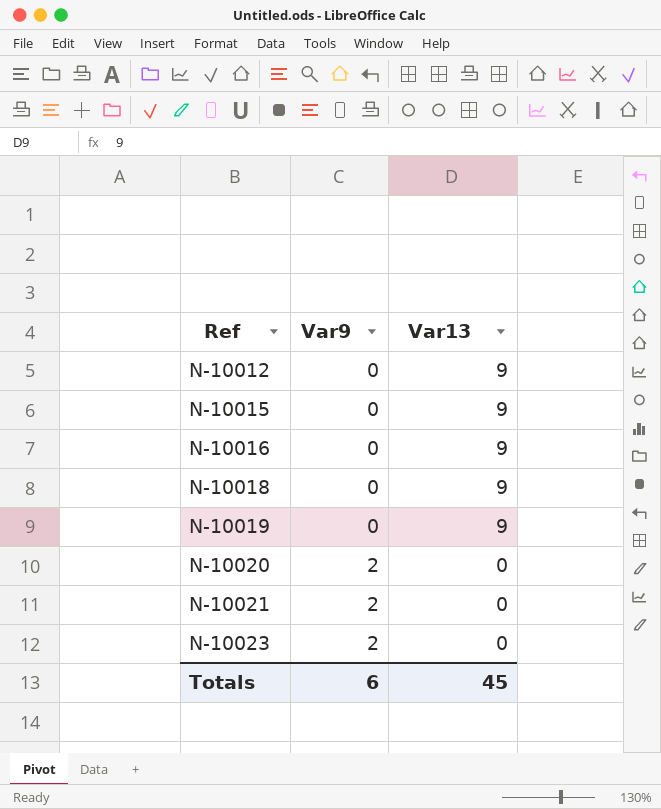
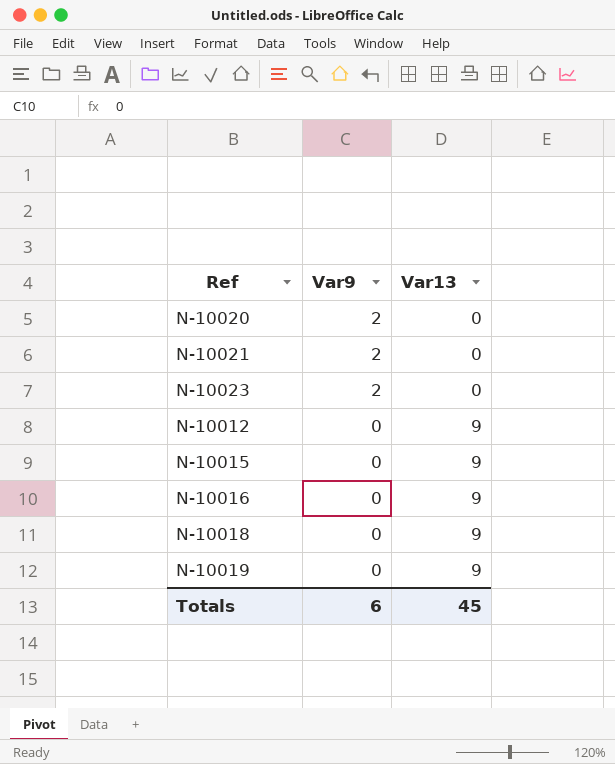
row order: Ref ascending -> Var9 descending

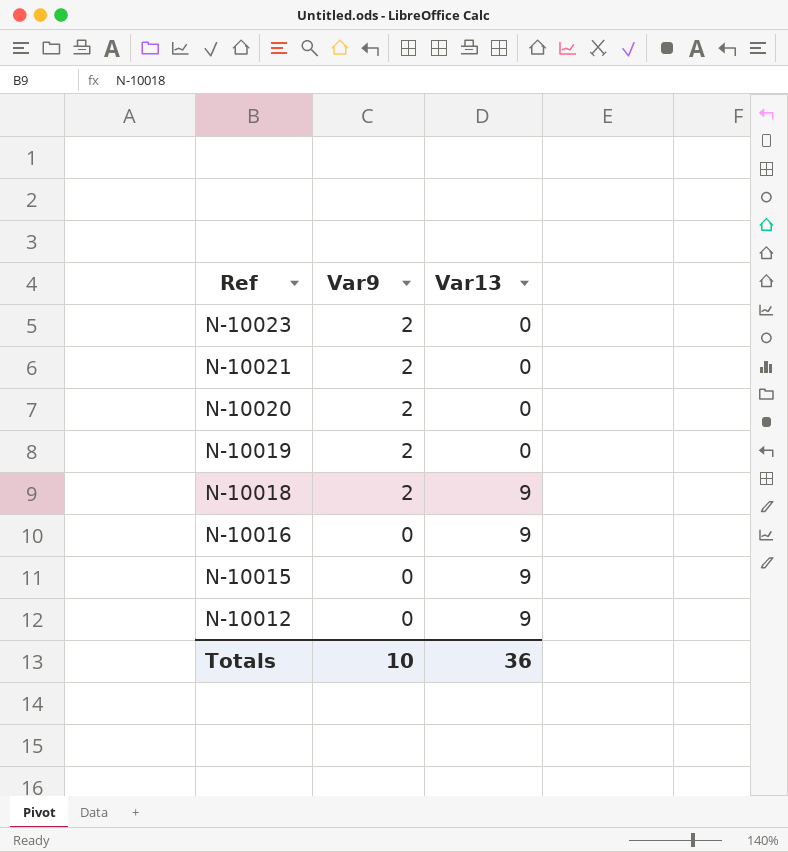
row order: Var9 descending -> Ref descending
N-10019 | Var9: 0 -> 2
N-10019 | Var13: 9 -> 0
N-10018 | Var9: 0 -> 2
Totals | Var9: 6 -> 10
Totals | Var13: 45 -> 36

